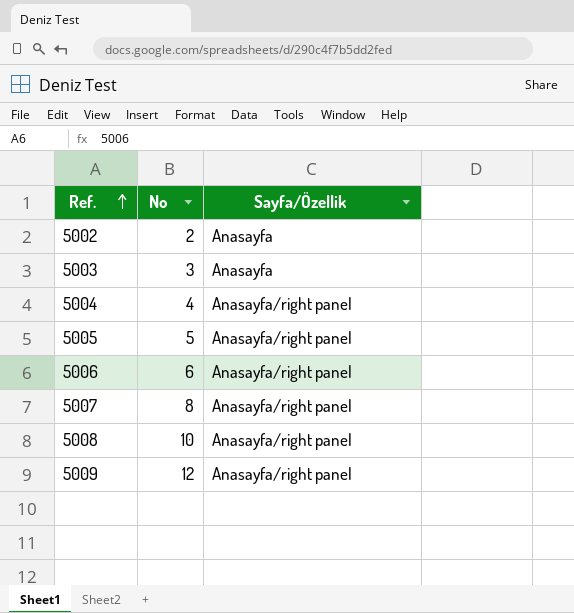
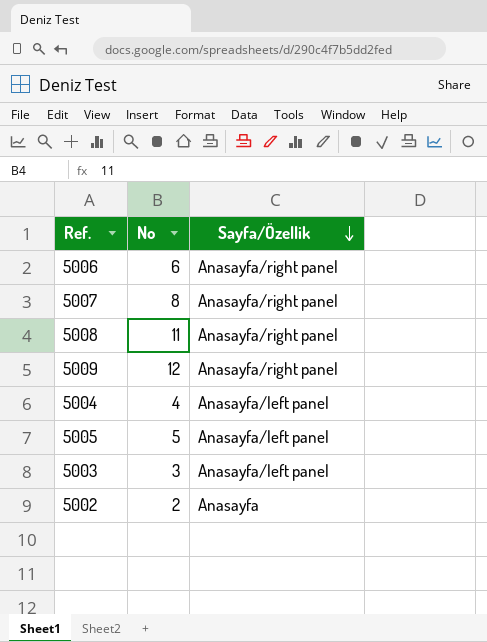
row order: Ref. ascending -> Sayfa/Özellik descending
5008 | No: 10 -> 11
5004 | Sayfa/Özellik: Anasayfa/right panel -> Anasayfa/left panel
5005 | Sayfa/Özellik: Anasayfa/right panel -> Anasayfa/left panel
5003 | Sayfa/Özellik: Anasayfa -> Anasayfa/left panel

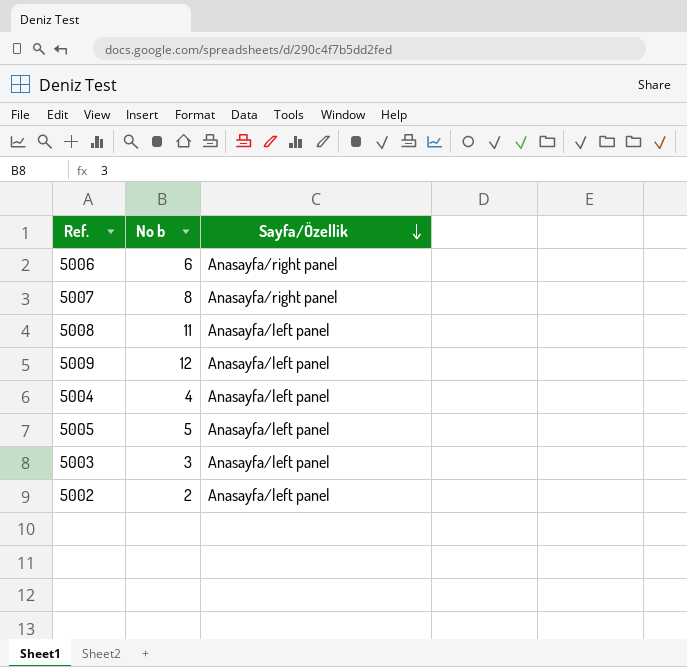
column name: No -> No b
5008 | Sayfa/Özellik: Anasayfa/right panel -> Anasayfa/left panel
5009 | Sayfa/Özellik: Anasayfa/right panel -> Anasayfa/left panel
5002 | Sayfa/Özellik: Anasayfa -> Anasayfa/left panel

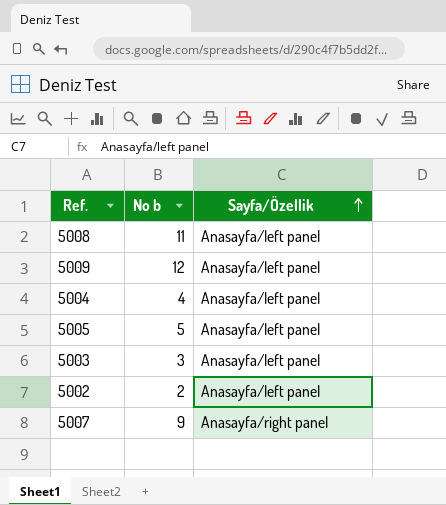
row order: Sayfa/Özellik descending -> Sayfa/Özellik ascending
row 5006: 6 | Anasayfa/right panel -> none
5007 | No b: 8 -> 9

